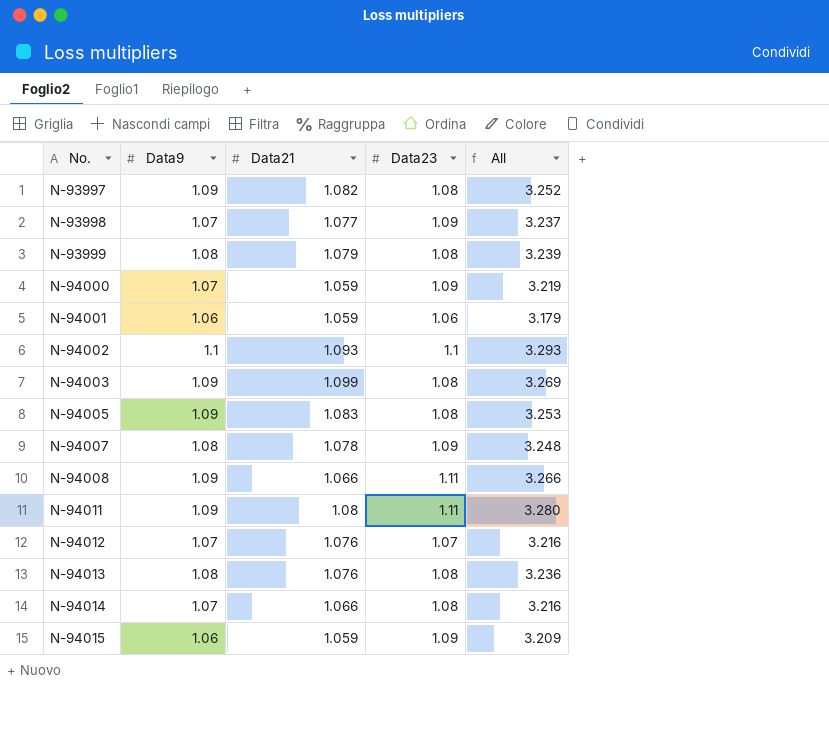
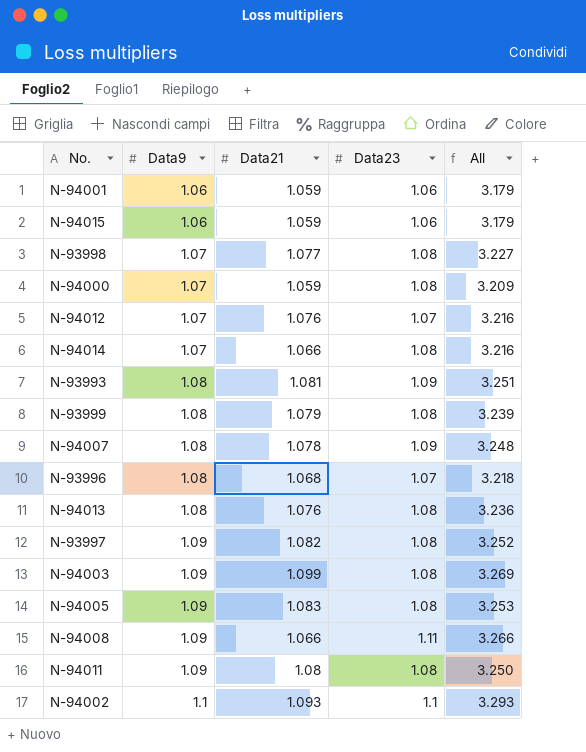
row order: No. ascending -> Data9 ascending
N-94015 | Data23: 1.09 -> 1.06
N-94015 | All: 3.209 -> 3.179
N-93998 | Data23: 1.09 -> 1.08
N-93998 | All: 3.237 -> 3.227
N-94000 | Data23: 1.09 -> 1.08
N-94000 | All: 3.219 -> 3.209
row N-93993: none -> 1.08 | 1.081 | 1.09 | 3.251
row N-93996: none -> 1.08 | 1.068 | 1.07 | 3.218
N-94011 | Data23: 1.11 -> 1.08
N-94011 | All: 3.280 -> 3.250

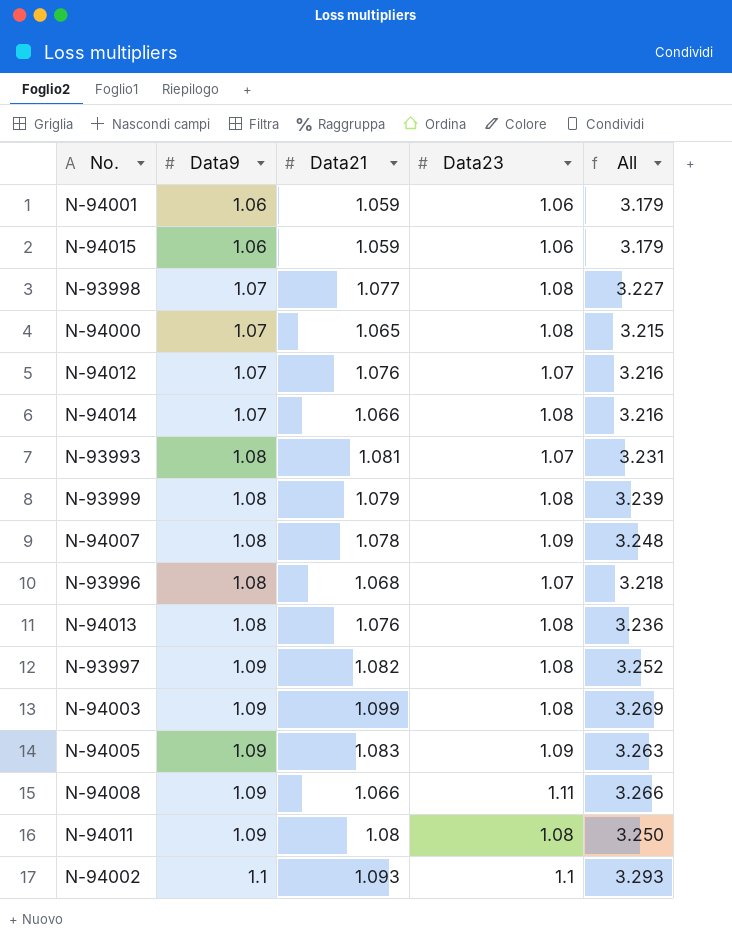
N-94000 | Data21: 1.059 -> 1.065
N-94000 | All: 3.209 -> 3.215
N-93993 | Data23: 1.09 -> 1.07
N-93993 | All: 3.251 -> 3.231
N-94005 | Data23: 1.08 -> 1.09
N-94005 | All: 3.253 -> 3.263

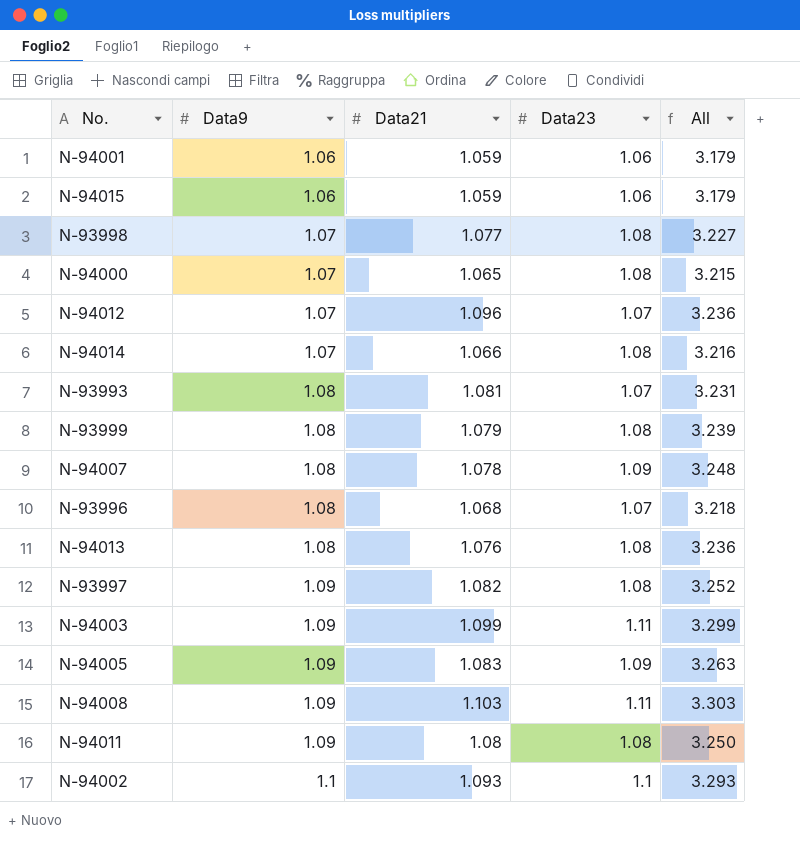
N-94012 | Data21: 1.076 -> 1.096
N-94012 | All: 3.216 -> 3.236
N-94003 | Data23: 1.08 -> 1.11
N-94003 | All: 3.269 -> 3.299
N-94008 | Data21: 1.066 -> 1.103
N-94008 | All: 3.266 -> 3.303

